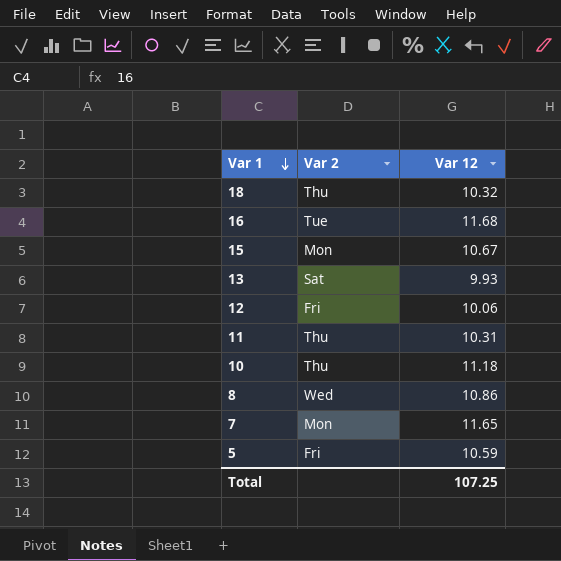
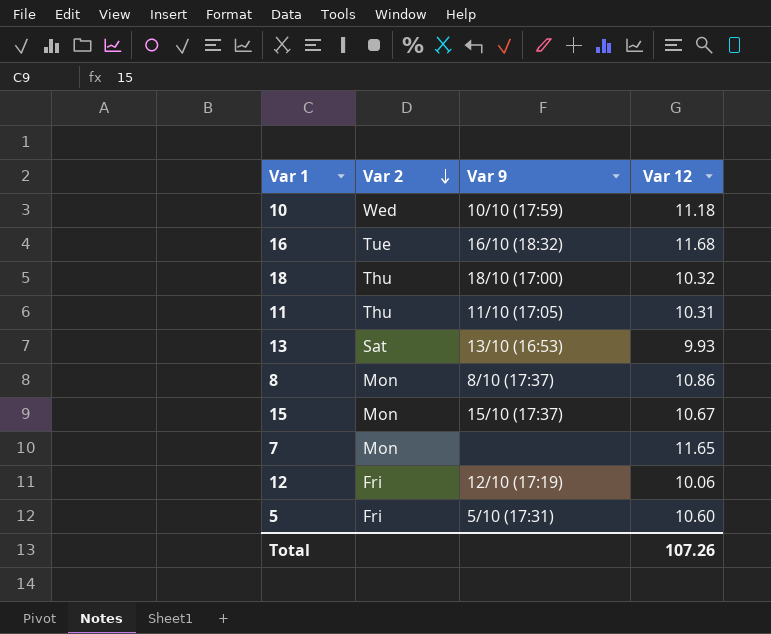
row order: Var 1 descending -> Var 2 descending
column Var 9 | position: none -> 3
10 | Var 2: Thu -> Wed
8 | Var 2: Wed -> Mon
5 | Var 12: 10.59 -> 10.60
Total | Var 12: 107.25 -> 107.26

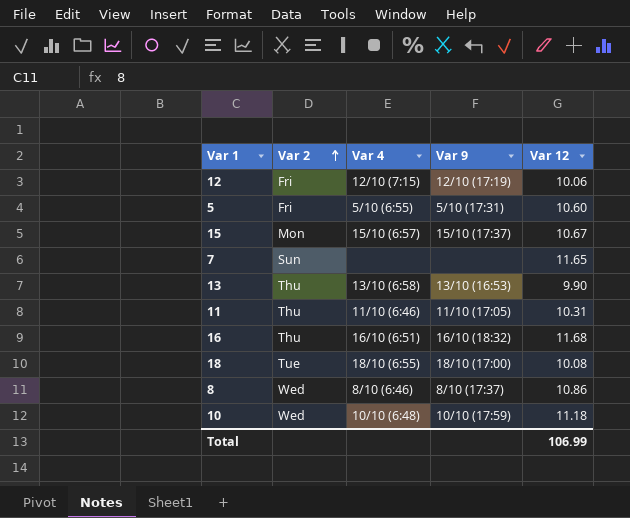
row order: Var 2 descending -> Var 2 ascending
column Var 4 | position: none -> 3
7 | Var 2: Mon -> Sun
13 | Var 2: Sat -> Thu
13 | Var 12: 9.93 -> 9.90
16 | Var 2: Tue -> Thu
18 | Var 2: Thu -> Tue
18 | Var 12: 10.32 -> 10.08
8 | Var 2: Mon -> Wed
Total | Var 12: 107.26 -> 106.99

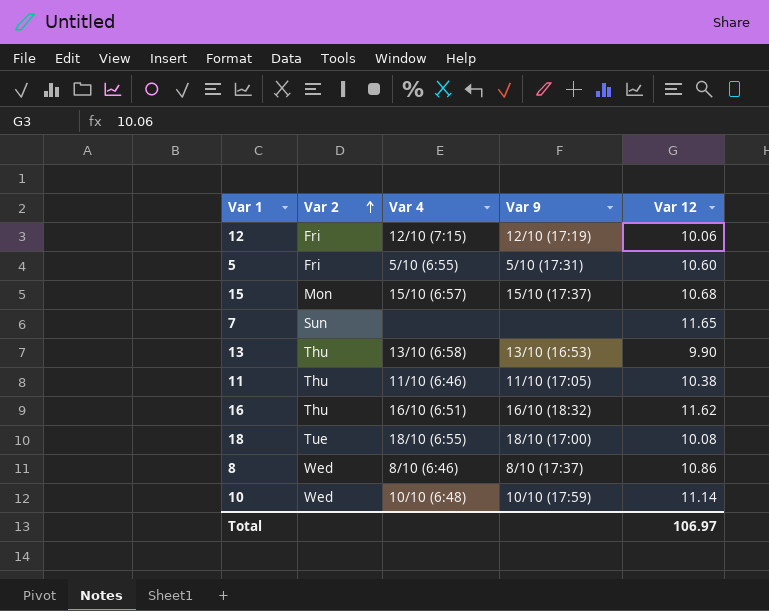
15 | Var 12: 10.67 -> 10.68
11 | Var 12: 10.31 -> 10.38
16 | Var 12: 11.68 -> 11.62
10 | Var 12: 11.18 -> 11.14
Total | Var 12: 106.99 -> 106.97

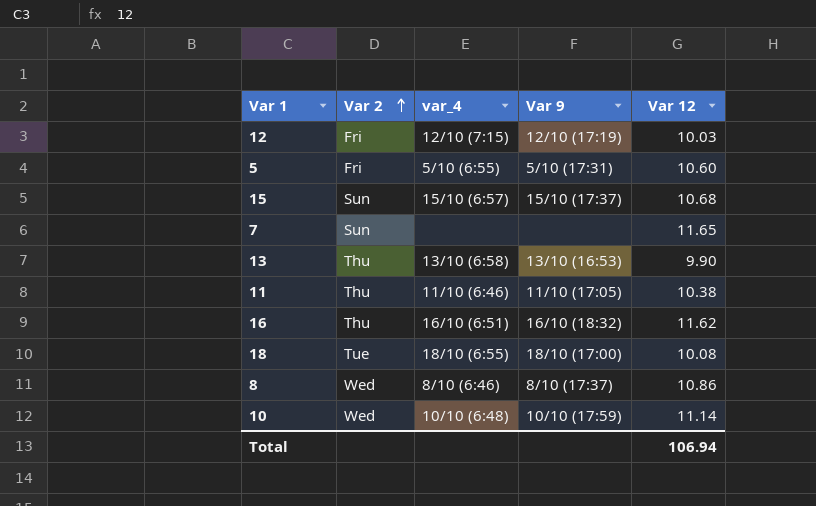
column name: Var 4 -> var_4
12 | Var 12: 10.06 -> 10.03
15 | Var 2: Mon -> Sun
Total | Var 12: 106.97 -> 106.94

